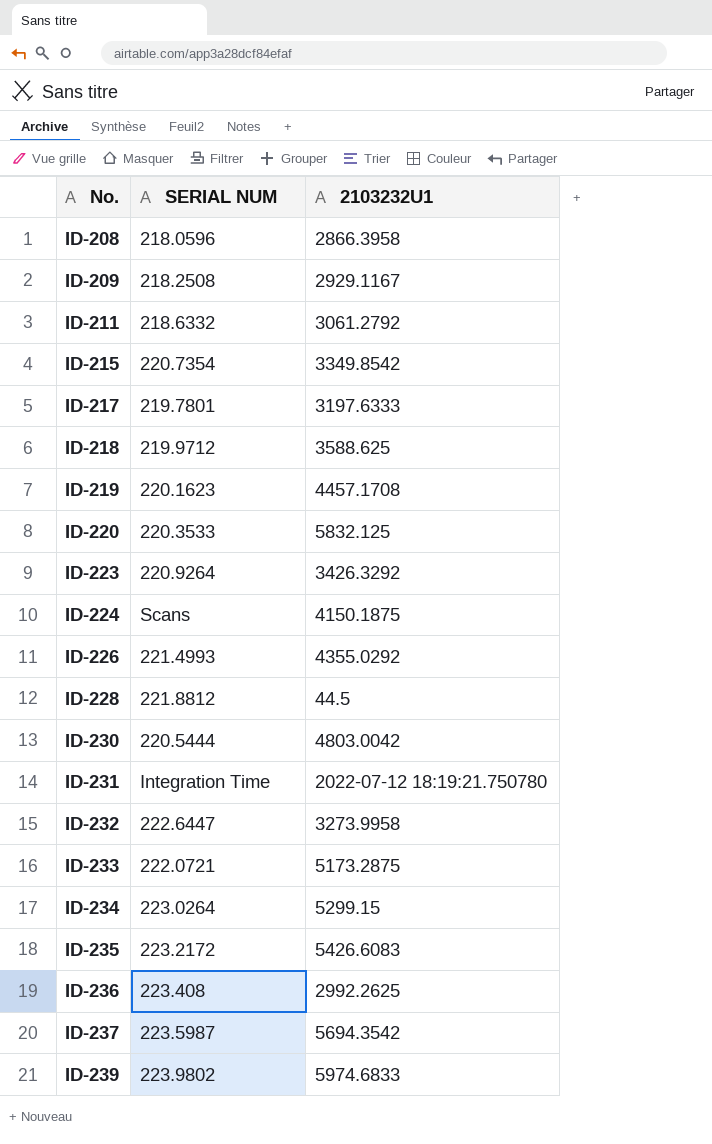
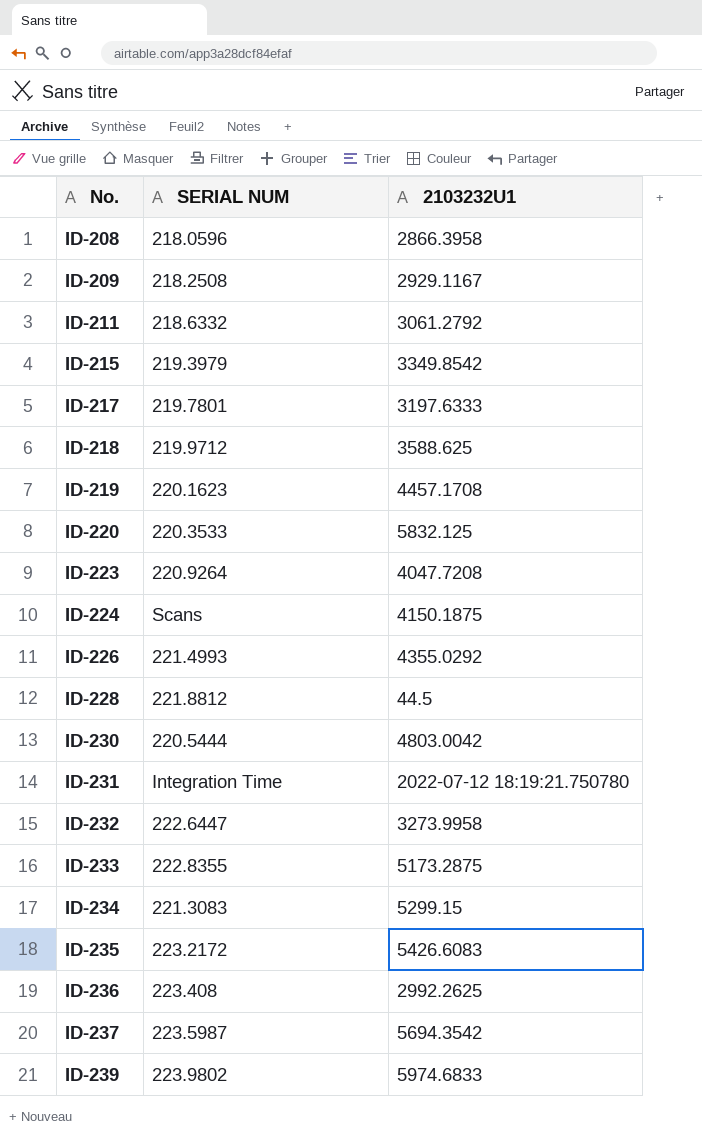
ID-215 | SERIAL NUM: 220.7354 -> 219.3979
ID-223 | 2103232U1: 3426.3292 -> 4047.7208
ID-233 | SERIAL NUM: 222.0721 -> 222.8355
ID-234 | SERIAL NUM: 223.0264 -> 221.3083

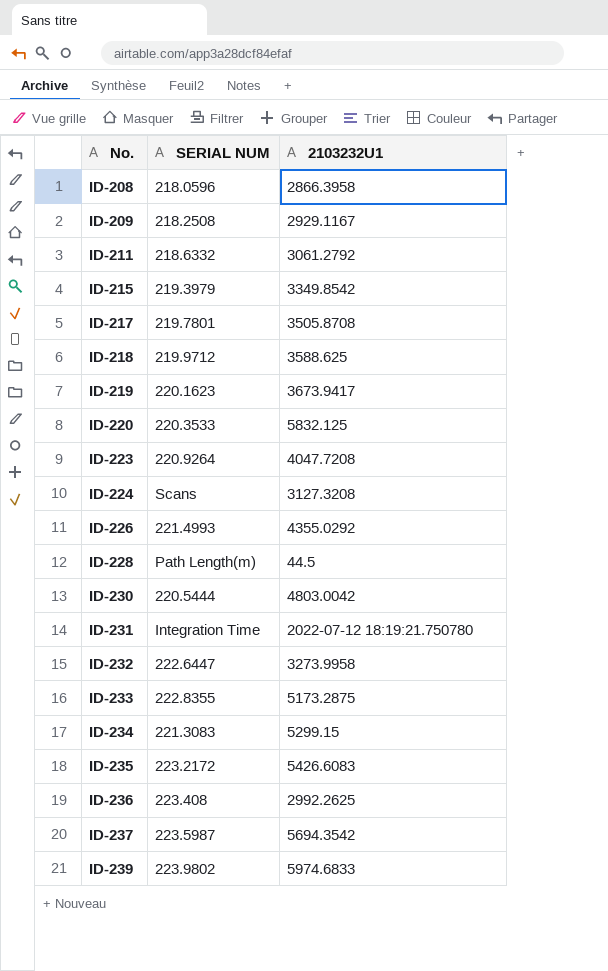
ID-217 | 2103232U1: 3197.6333 -> 3505.8708
ID-219 | 2103232U1: 4457.1708 -> 3673.9417
ID-224 | 2103232U1: 4150.1875 -> 3127.3208
ID-228 | SERIAL NUM: 221.8812 -> Path Length(m)

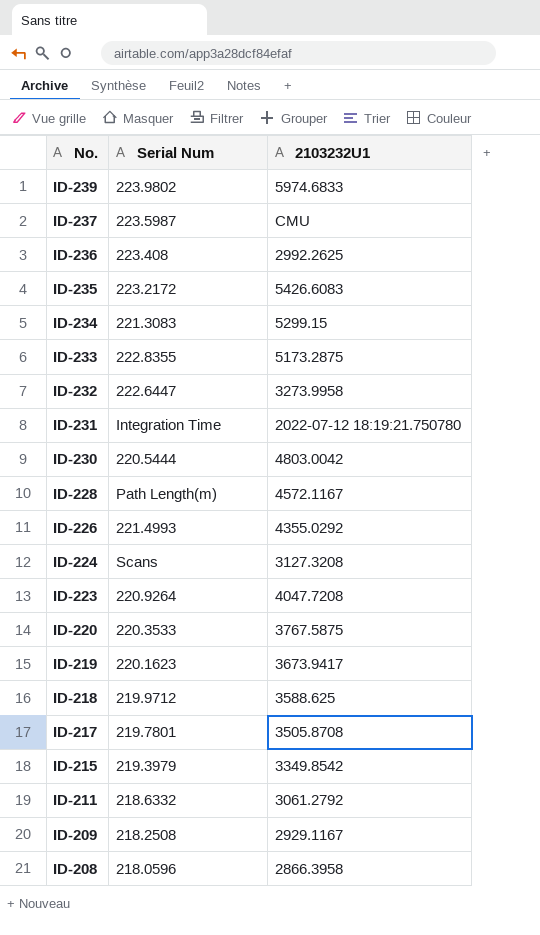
row order: No. ascending -> No. descending
column name: SERIAL NUM -> Serial Num
ID-237 | 2103232U1: 5694.3542 -> CMU
ID-228 | 2103232U1: 44.5 -> 4572.1167
ID-220 | 2103232U1: 5832.125 -> 3767.5875

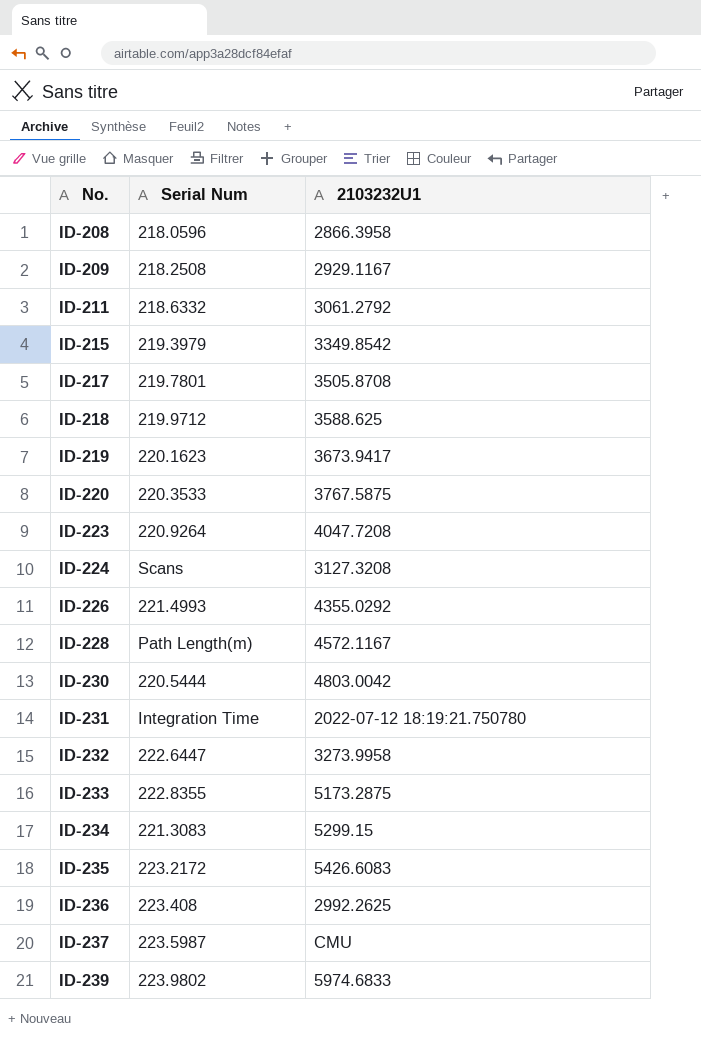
row order: No. descending -> No. ascending

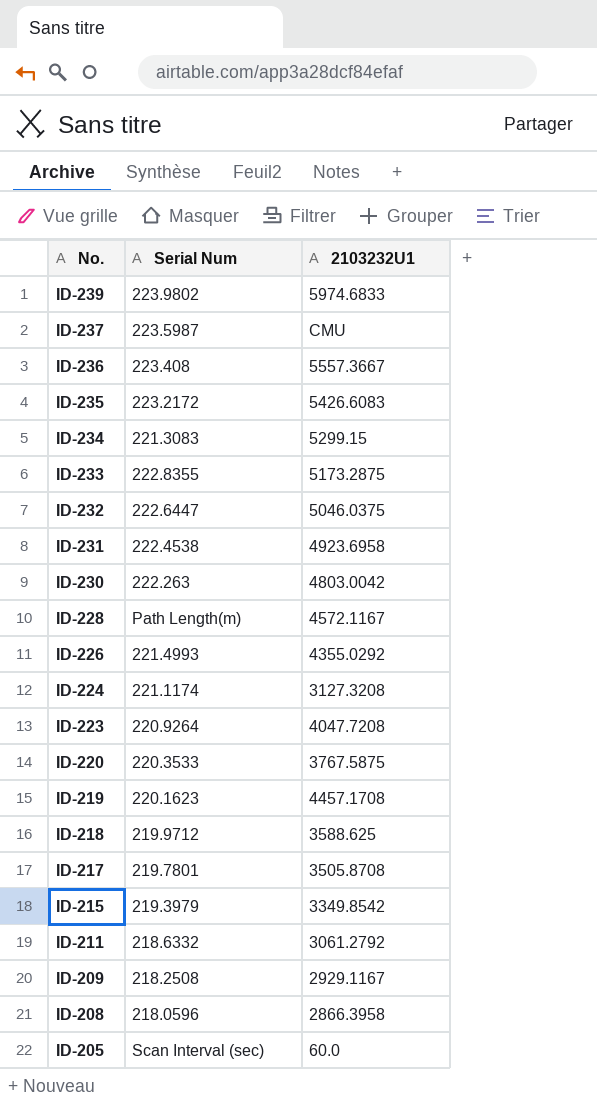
row order: No. ascending -> No. descending
ID-236 | 2103232U1: 2992.2625 -> 5557.3667
ID-232 | 2103232U1: 3273.9958 -> 5046.0375
ID-231 | Serial Num: Integration Time -> 222.4538
ID-231 | 2103232U1: 2022-07-12 18:19:21.750780 -> 4923.6958
ID-230 | Serial Num: 220.5444 -> 222.263
ID-224 | Serial Num: Scans -> 221.1174
ID-219 | 2103232U1: 3673.9417 -> 4457.1708
row ID-205: none -> Scan Interval (sec) | 60.0

